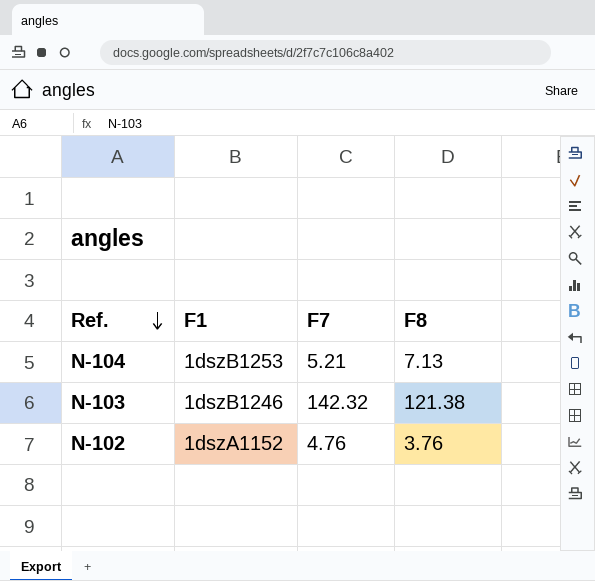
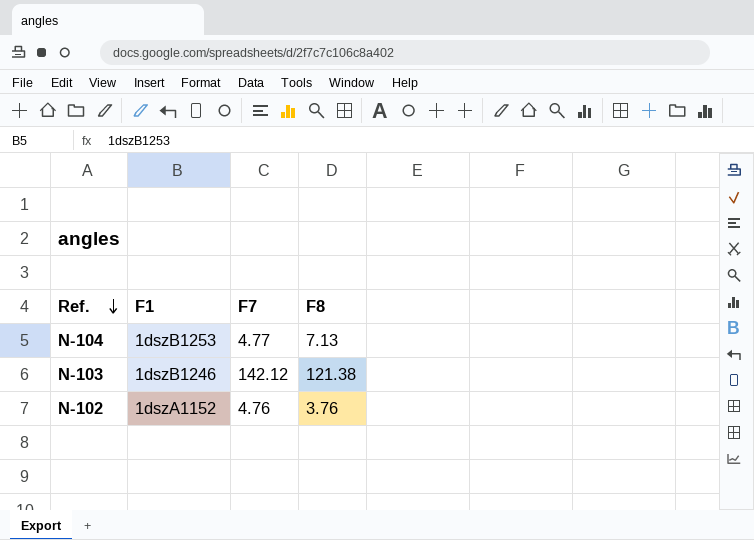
N-104 | F7: 5.21 -> 4.77
N-103 | F7: 142.32 -> 142.12

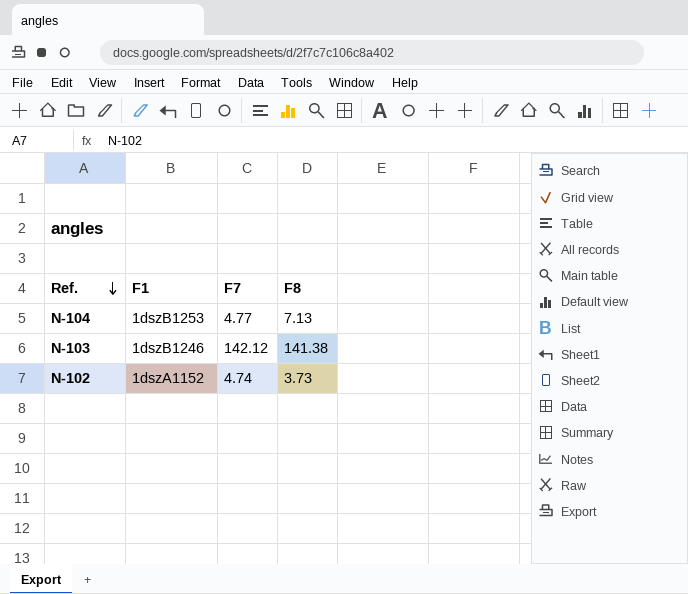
N-103 | F8: 121.38 -> 141.38
N-102 | F7: 4.76 -> 4.74
N-102 | F8: 3.76 -> 3.73

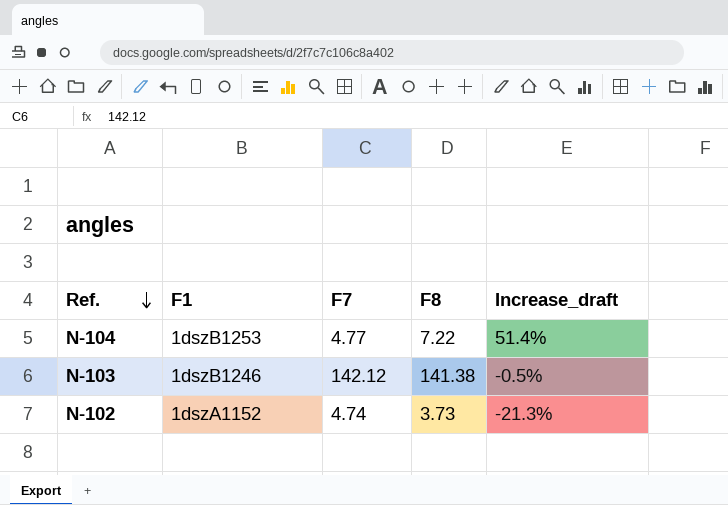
column Increase_draft | formula: none -> ([F8] - [F7]) / [F7]
N-104 | F8: 7.13 -> 7.22

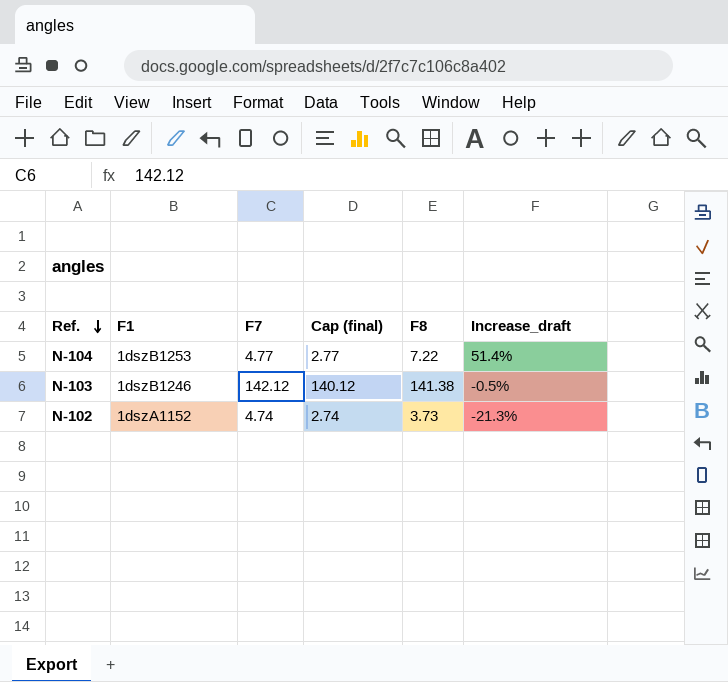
column Cap (final) | formula: none -> [F7] - 2

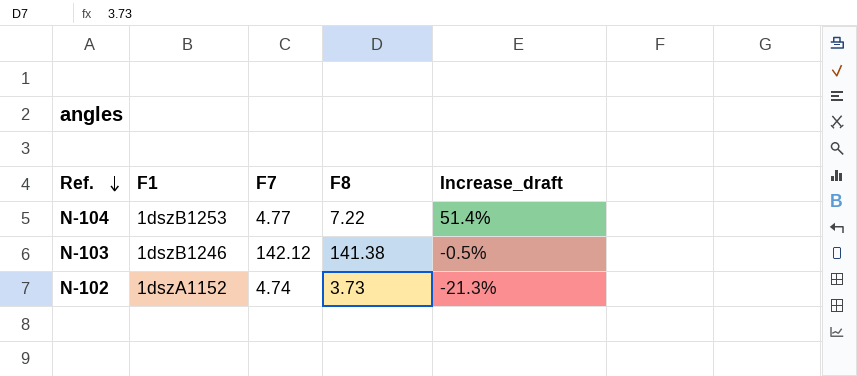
column Cap (final) | formula: [F7] - 2 -> none

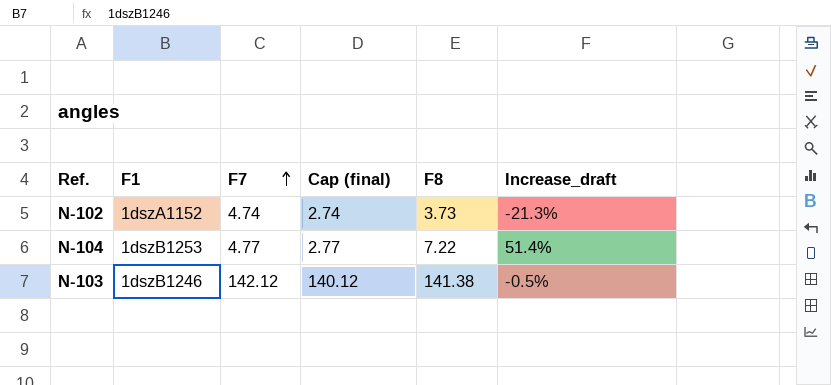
row order: Ref. descending -> F7 ascending
column Cap (final) | formula: none -> [F7] - 2

